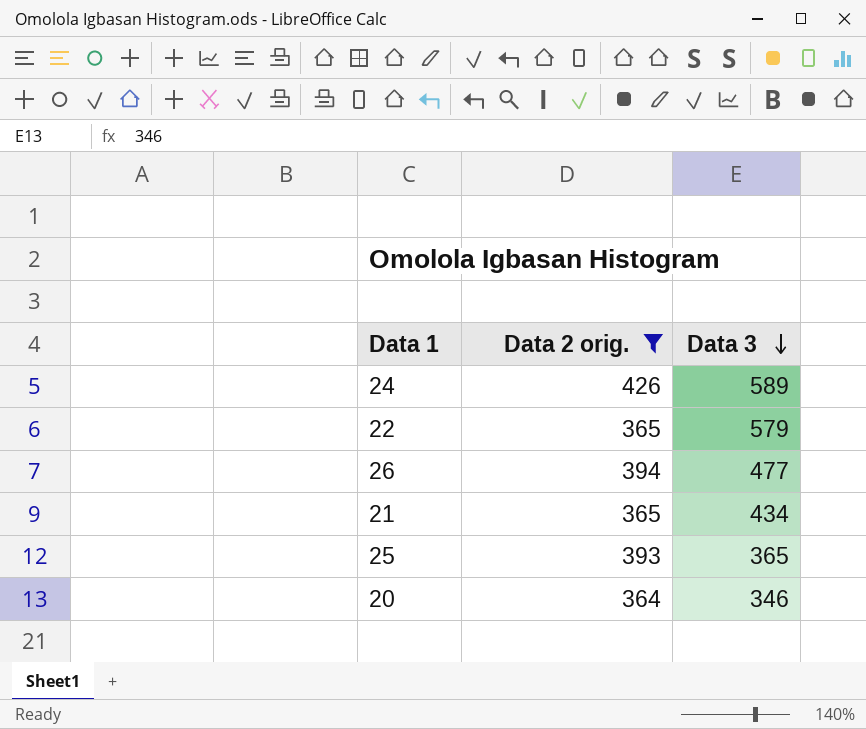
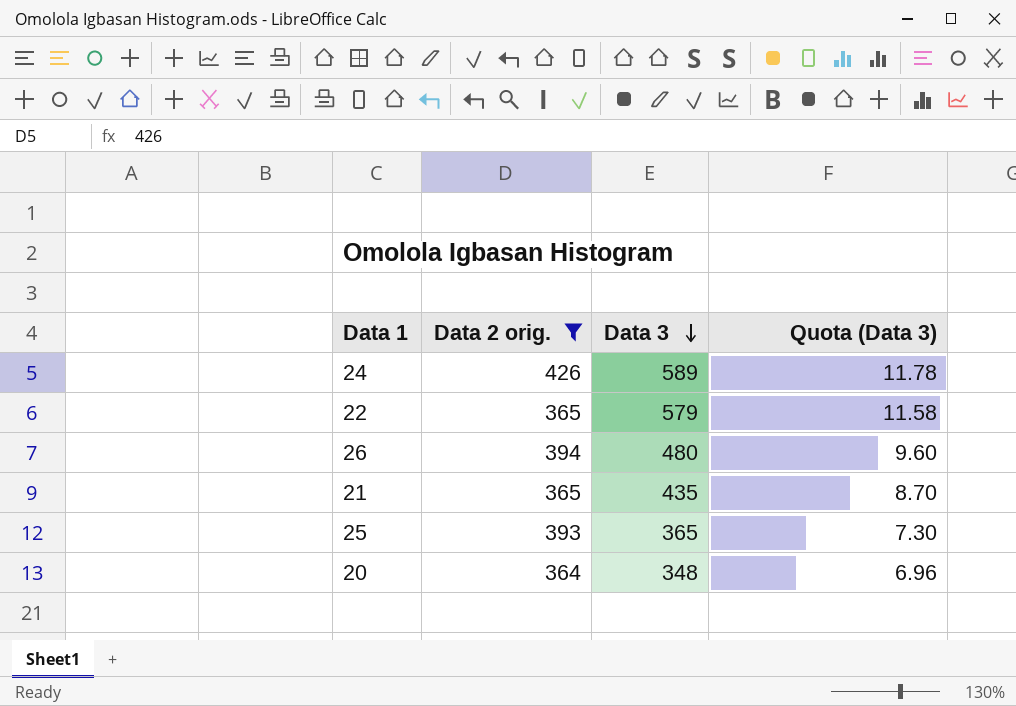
column Quota (Data 3) | formula: none -> [Data 3] * 0.02
26 | Data 3: 477 -> 480
21 | Data 3: 434 -> 435
20 | Data 3: 346 -> 348

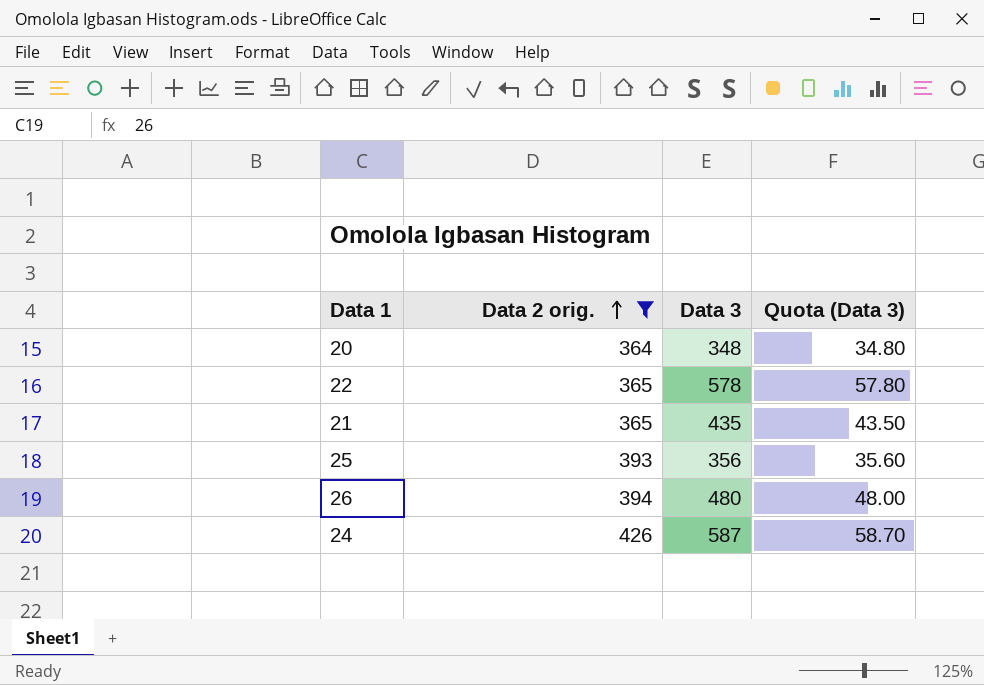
row order: Data 3 descending -> Data 2 orig. ascending
column Quota (Data 3) | formula: [Data 3] * 0.02 -> [Data 3] * 0.1
22 | Data 3: 579 -> 578
25 | Data 3: 365 -> 356
24 | Data 3: 589 -> 587

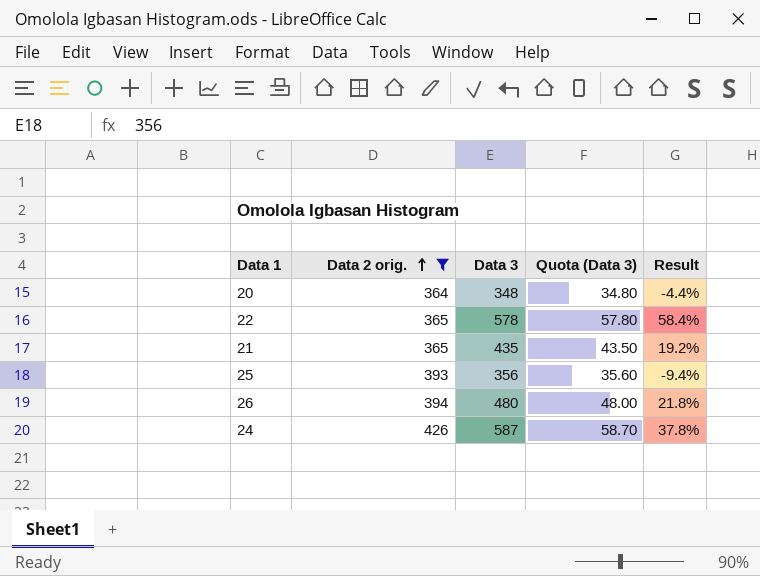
column Result | formula: none -> ([Data 3] - [Data 2 orig.]) / [Data 2 orig.]

